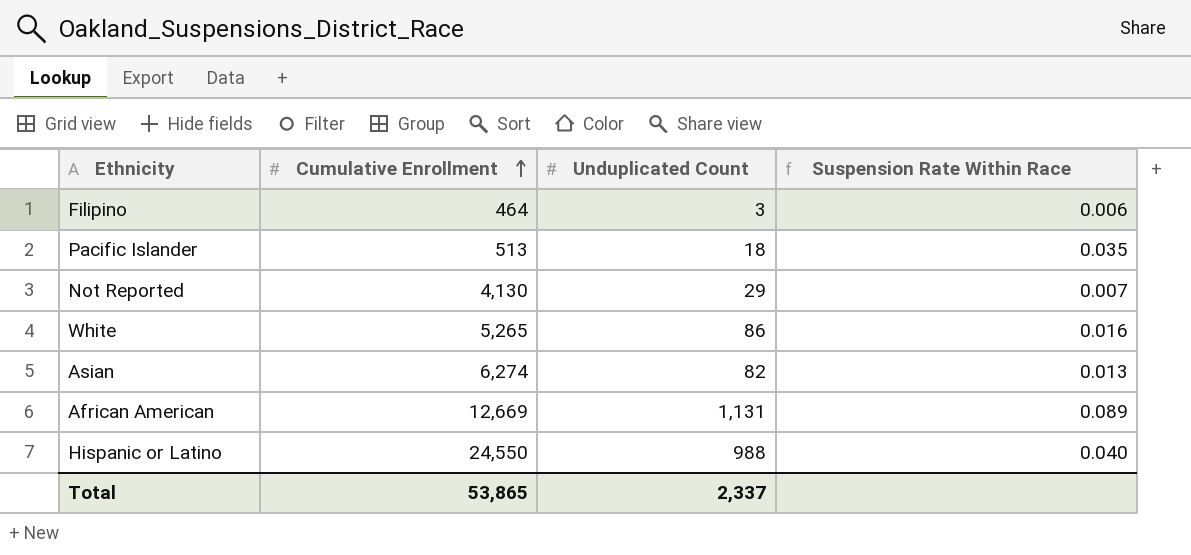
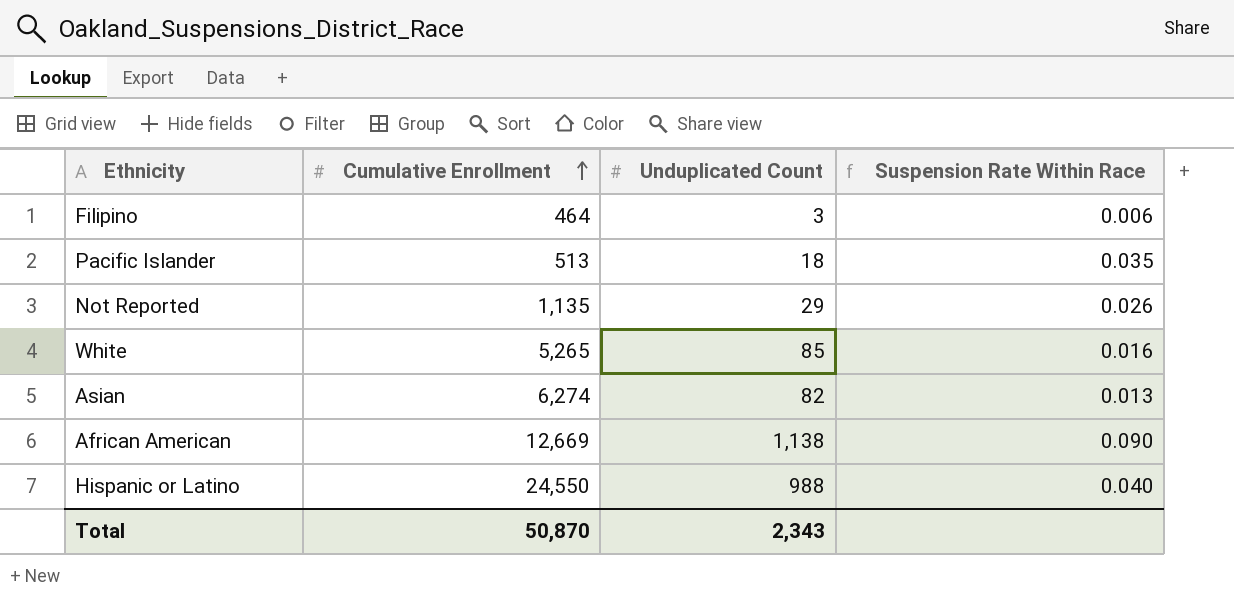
Not Reported | Cumulative Enrollment: 4,130 -> 1,135
Not Reported | Suspension Rate Within Race: 0.007 -> 0.026
White | Unduplicated Count: 86 -> 85
African American | Unduplicated Count: 1,131 -> 1,138
African American | Suspension Rate Within Race: 0.089 -> 0.090
Total | Cumulative Enrollment: 53,865 -> 50,870
Total | Unduplicated Count: 2,337 -> 2,343

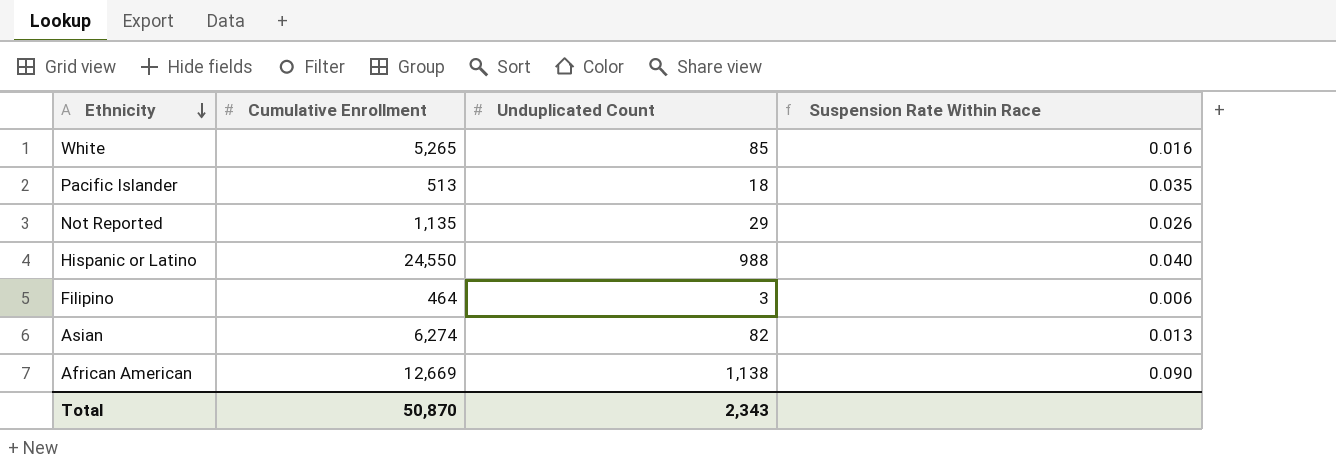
row order: Cumulative Enrollment ascending -> Ethnicity descending

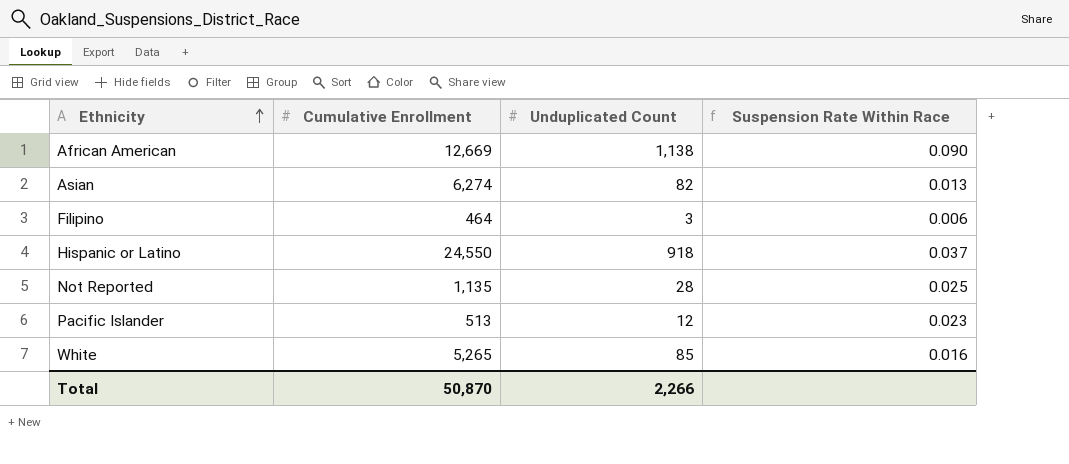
row order: Ethnicity descending -> Ethnicity ascending
Hispanic or Latino | Unduplicated Count: 988 -> 918
Hispanic or Latino | Suspension Rate Within Race: 0.040 -> 0.037
Not Reported | Unduplicated Count: 29 -> 28
Not Reported | Suspension Rate Within Race: 0.026 -> 0.025
Pacific Islander | Unduplicated Count: 18 -> 12
Pacific Islander | Suspension Rate Within Race: 0.035 -> 0.023
Total | Unduplicated Count: 2,343 -> 2,266

